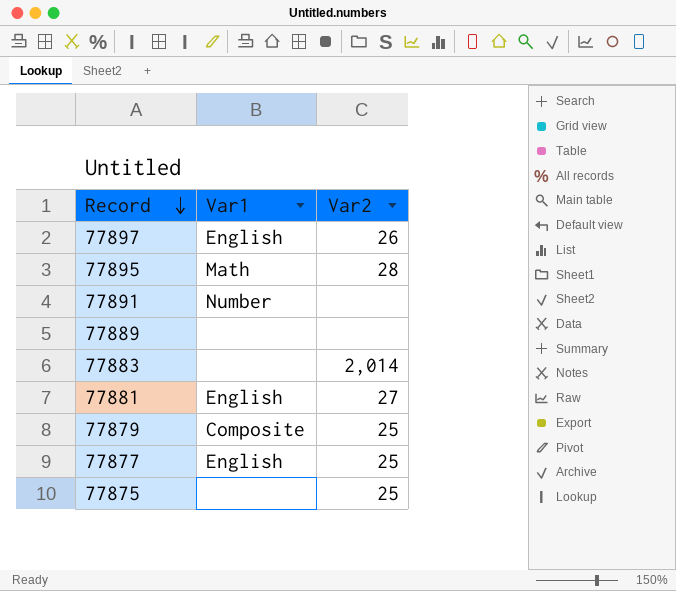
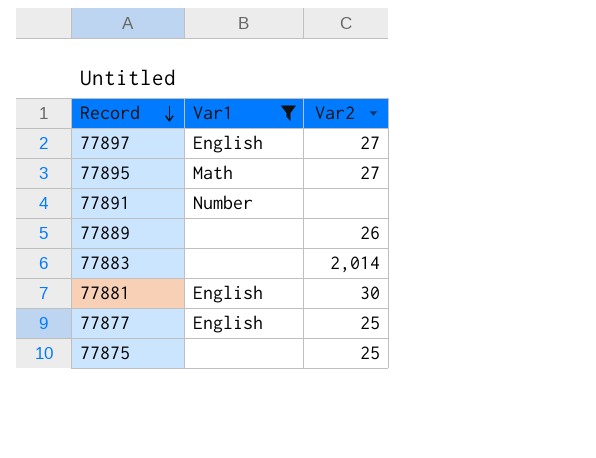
filter: none -> Var1 != Composite
77897 | Var2: 26 -> 27
77895 | Var2: 28 -> 27
77889 | Var2: none -> 26
77881 | Var2: 27 -> 30

